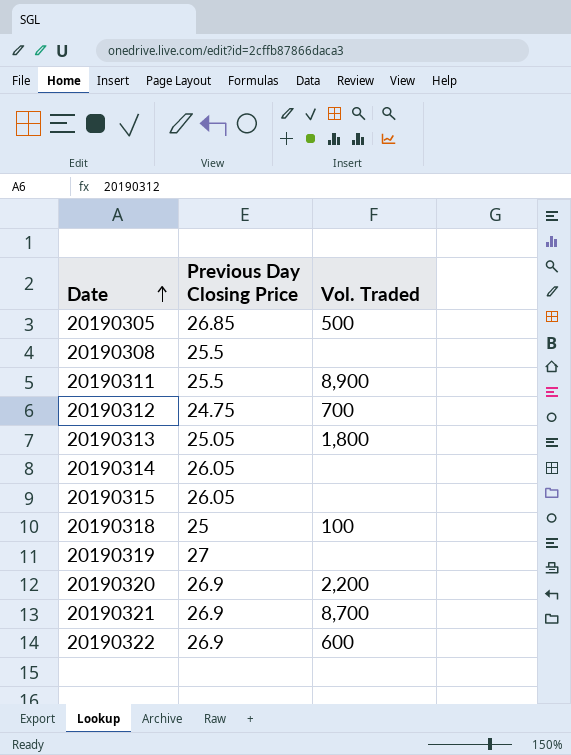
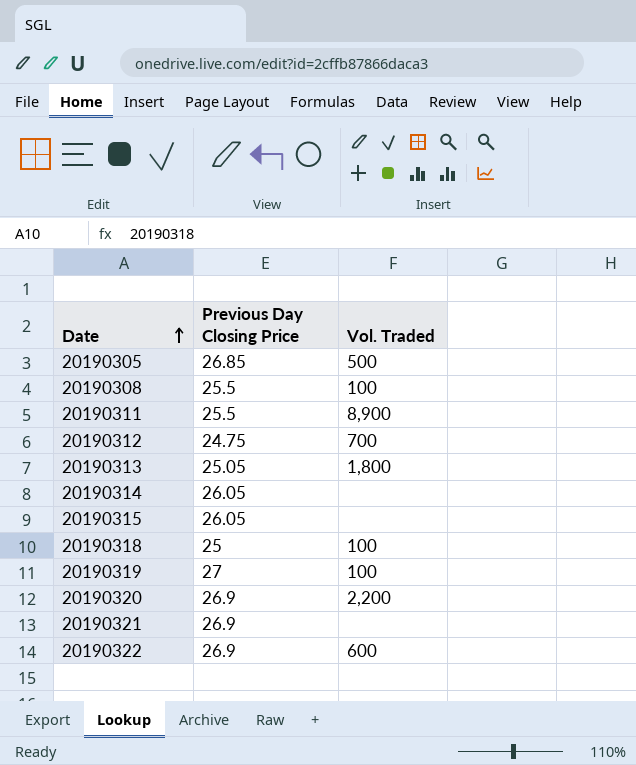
20190308 | Vol. Traded: none -> 100
20190319 | Vol. Traded: none -> 100
20190321 | Vol. Traded: 8,700 -> none

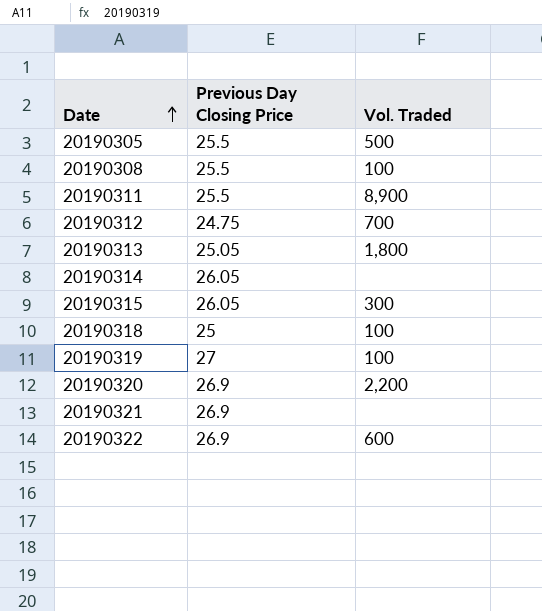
20190305 | Previous Day Closing Price: 26.85 -> 25.5
20190315 | Vol. Traded: none -> 300

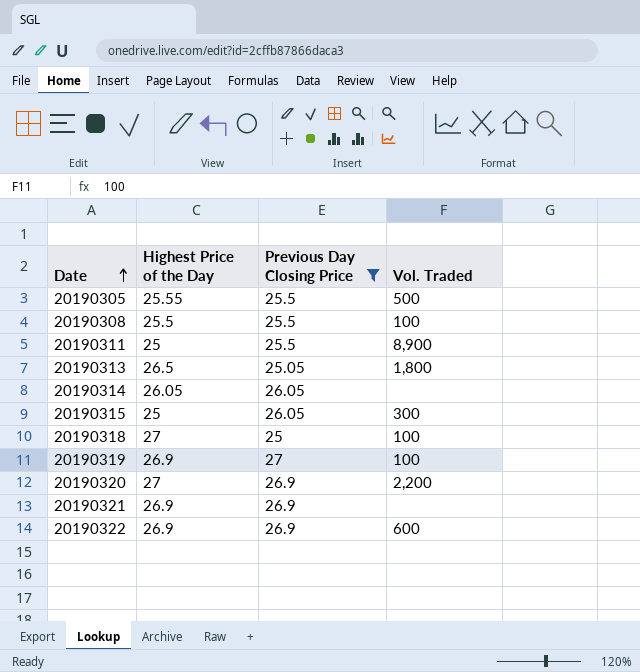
filter: none -> Previous Day Closing Price != 24.75
column Highest Price of the Day | position: none -> 2

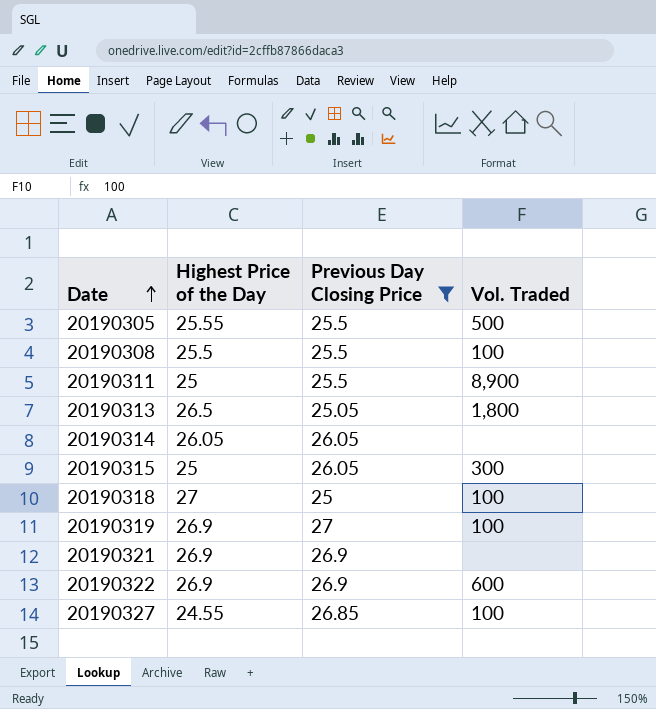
row 20190320: 27 | 26.9 | 2,200 -> none
row 20190327: none -> 24.55 | 26.85 | 100

